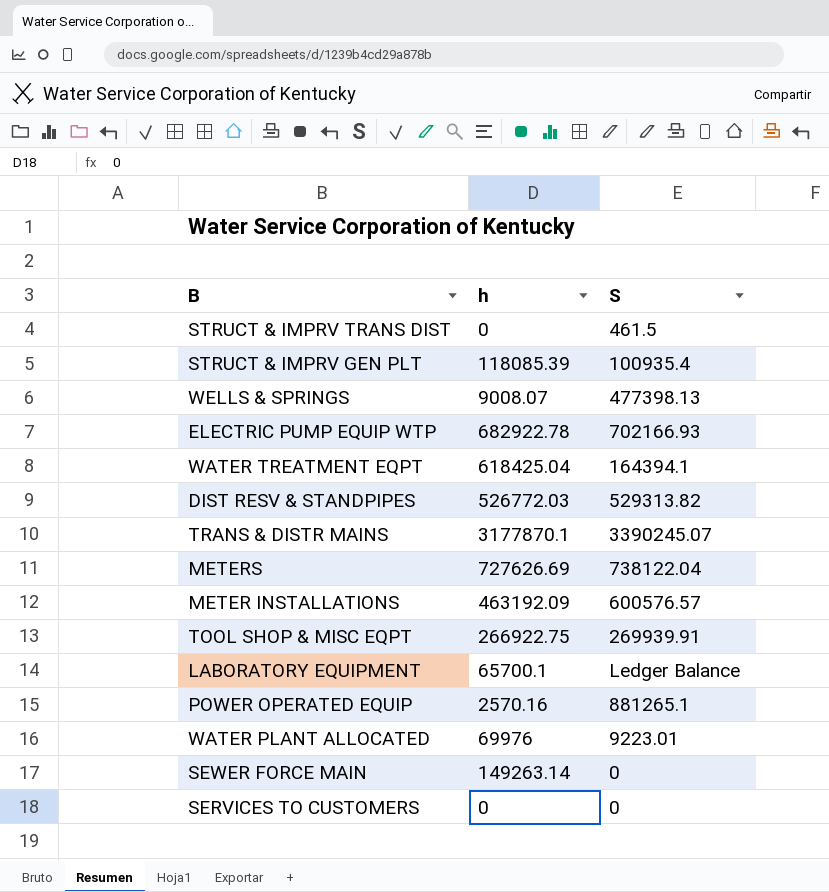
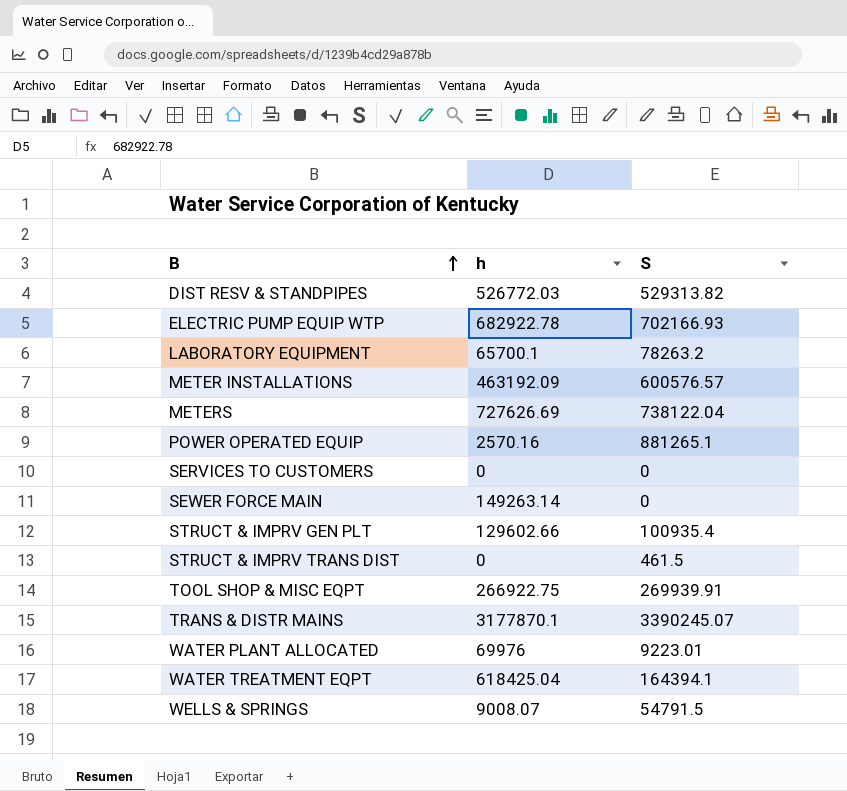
row order: none -> B ascending
LABORATORY EQUIPMENT | S: Ledger Balance -> 78263.2
STRUCT & IMPRV GEN PLT | h: 118085.39 -> 129602.66
WELLS & SPRINGS | S: 477398.13 -> 54791.5

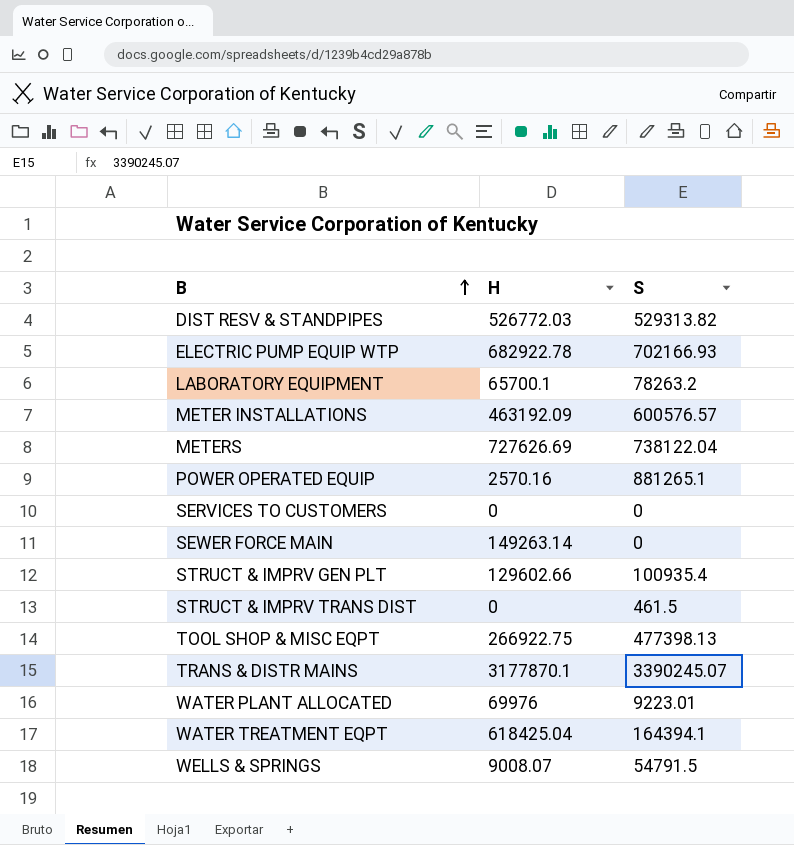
column name: h -> H
TOOL SHOP & MISC EQPT | S: 269939.91 -> 477398.13

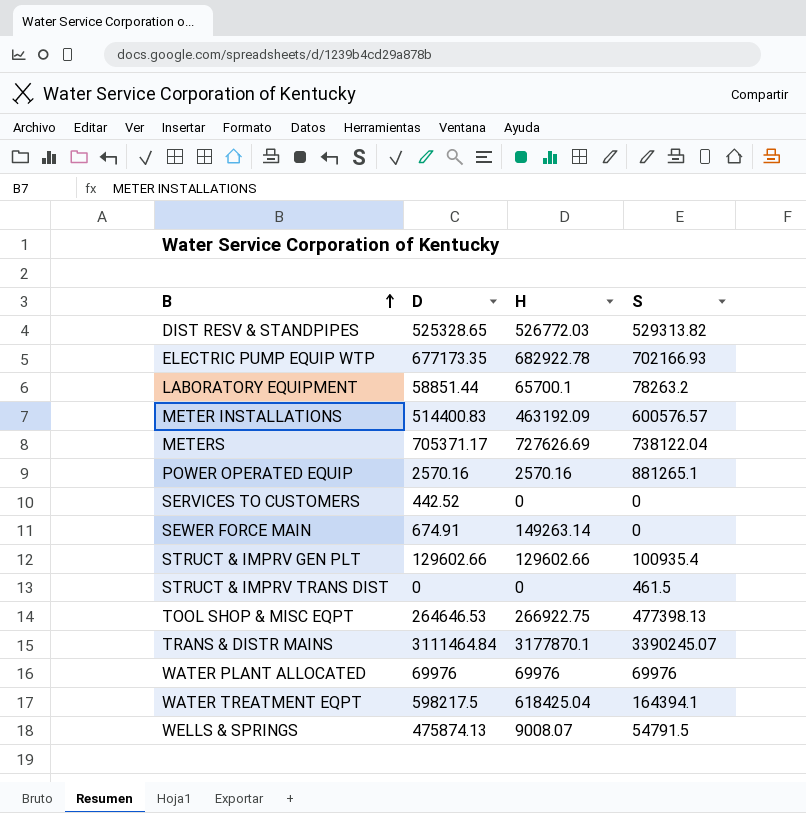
column D | position: none -> 2
WATER PLANT ALLOCATED | S: 9223.01 -> 69976

